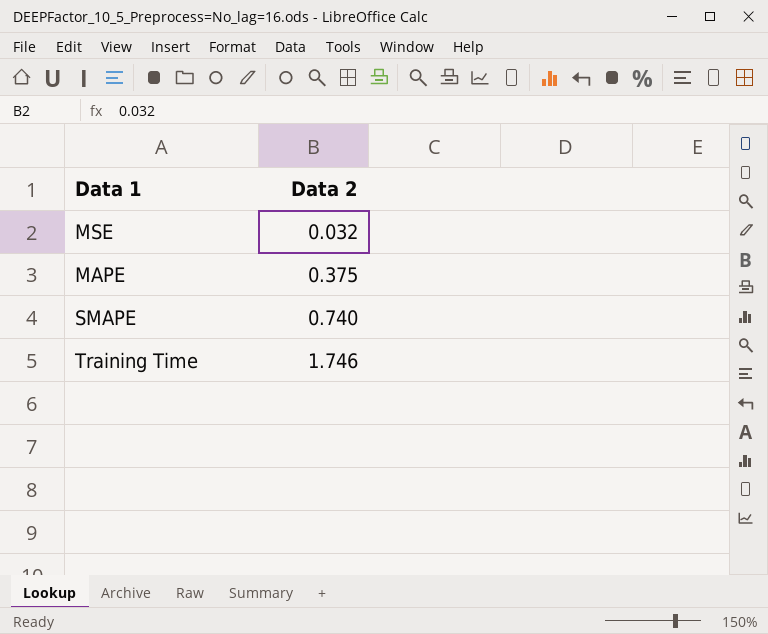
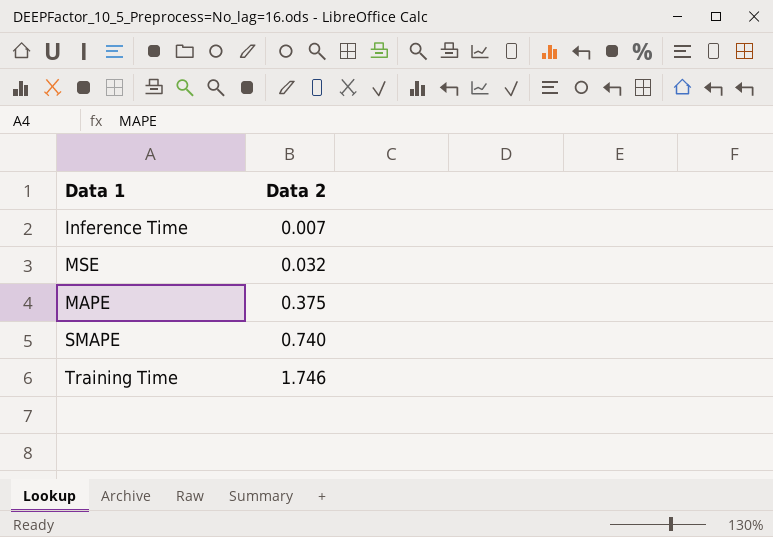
row Inference Time: none -> 0.007

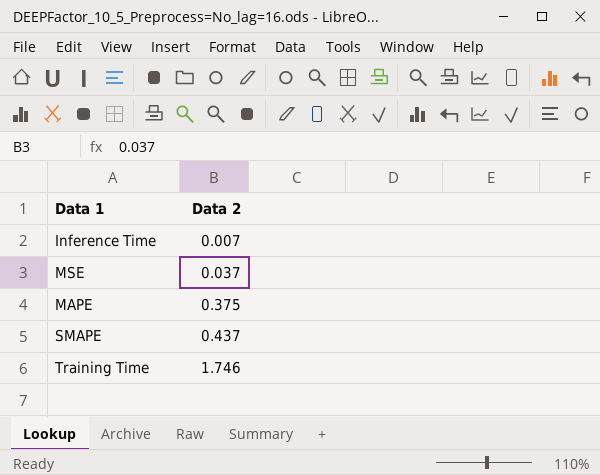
MSE | Data 2: 0.032 -> 0.037
SMAPE | Data 2: 0.740 -> 0.437

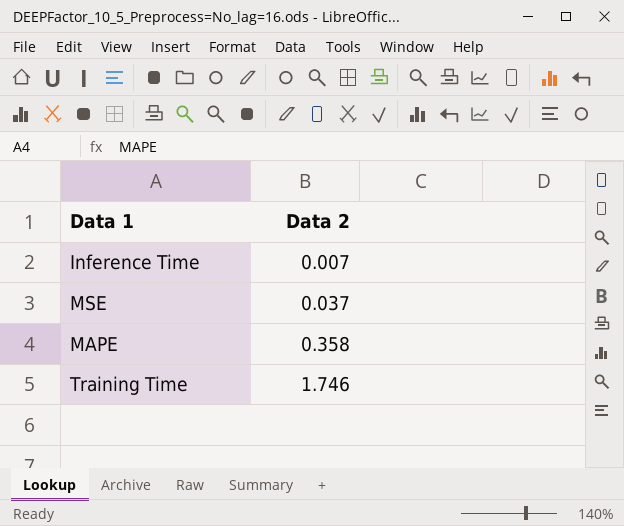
row SMAPE: 0.437 -> none
MAPE | Data 2: 0.375 -> 0.358

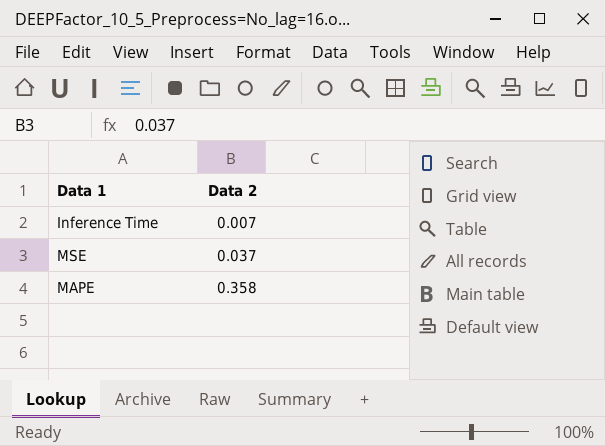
row Training Time: 1.746 -> none

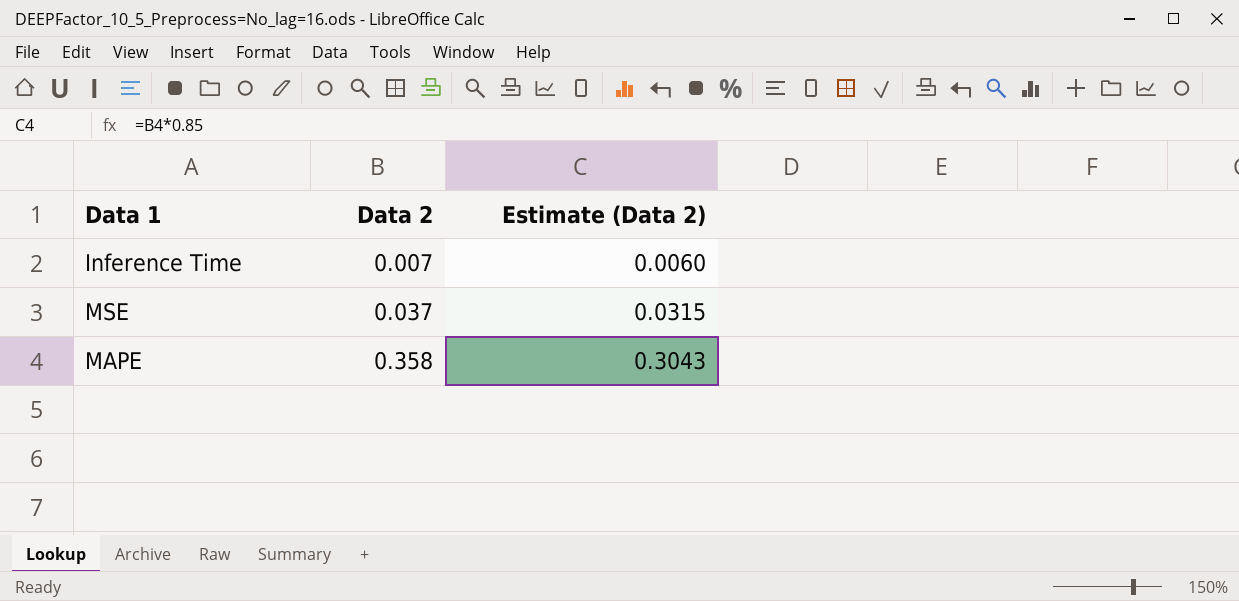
column Estimate (Data 2) | formula: none -> [Data 2] * 0.85

